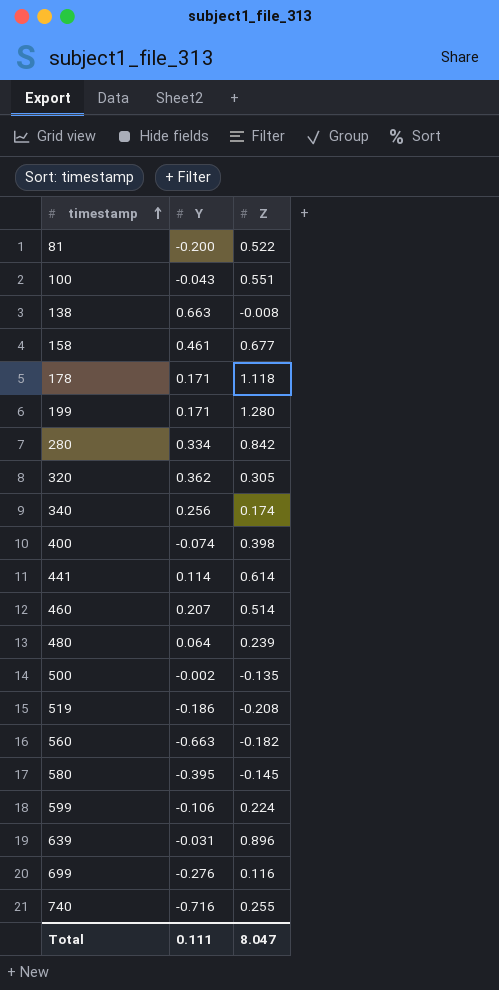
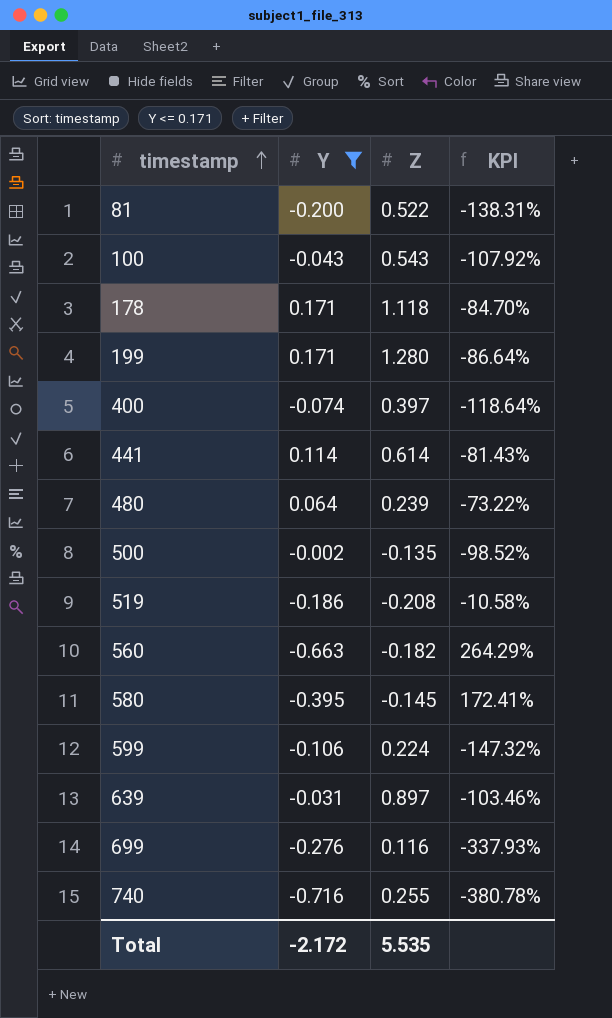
filter: none -> Y <= 0.171
column KPI | formula: none -> ([Y] - [Z]) / [Z]
100 | Z: 0.551 -> 0.543
400 | Z: 0.398 -> 0.397
639 | Z: 0.896 -> 0.897
Total | Y: 0.111 -> -2.172
Total | Z: 8.047 -> 5.535

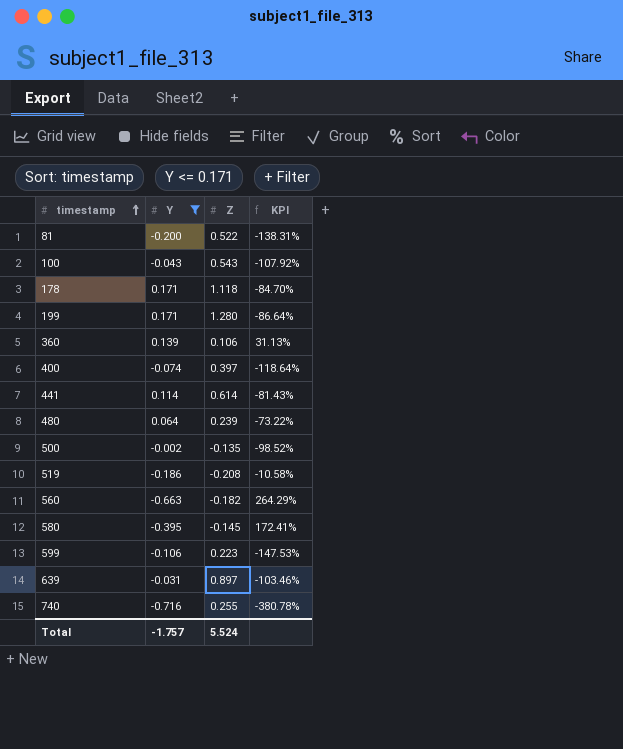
row 699: -0.276 | 0.116 | -337.93% -> none
row 360: none -> 0.139 | 0.106 | 31.13%
599 | Z: 0.224 -> 0.223
599 | KPI: -147.32% -> -147.53%
Total | Y: -2.172 -> -1.757
Total | Z: 5.535 -> 5.524

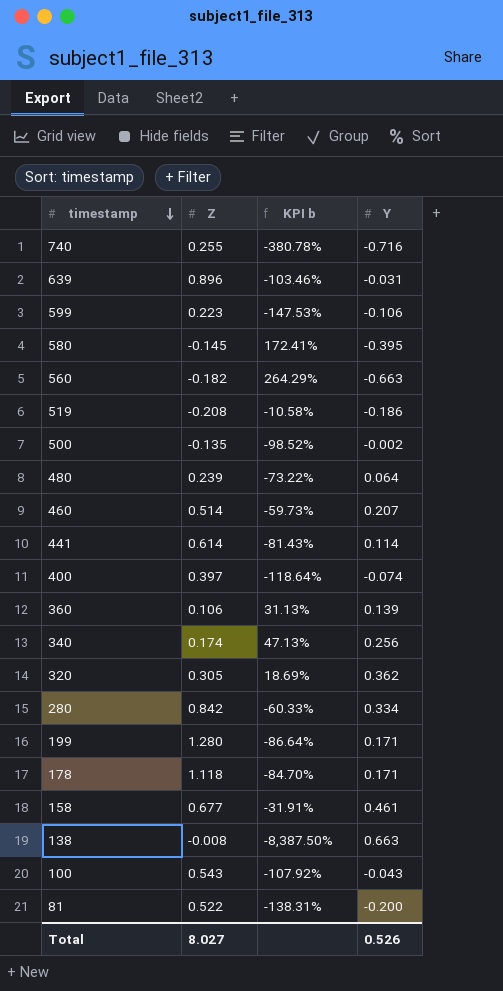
filter: Y <= 0.171 -> none
row order: timestamp ascending -> timestamp descending
column name: KPI -> KPI b
column Y | position: 2 -> 4
639 | Z: 0.897 -> 0.896
Total | Z: 5.524 -> 8.027
Total | Y: -1.757 -> 0.526

